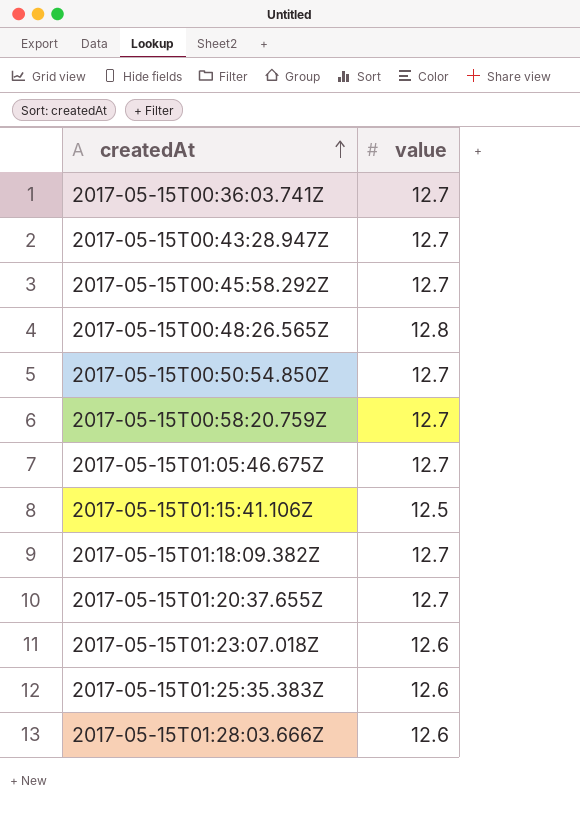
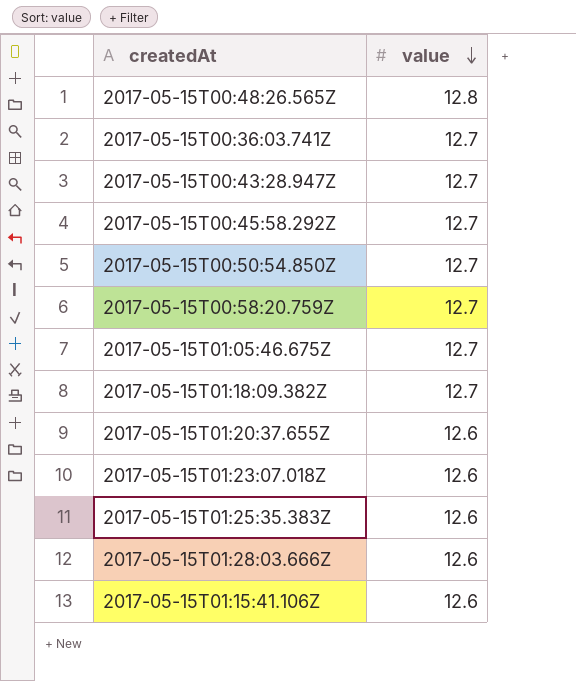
row order: createdAt ascending -> value descending
2017-05-15T01:20:37.655Z | value: 12.7 -> 12.6
2017-05-15T01:15:41.106Z | value: 12.5 -> 12.6

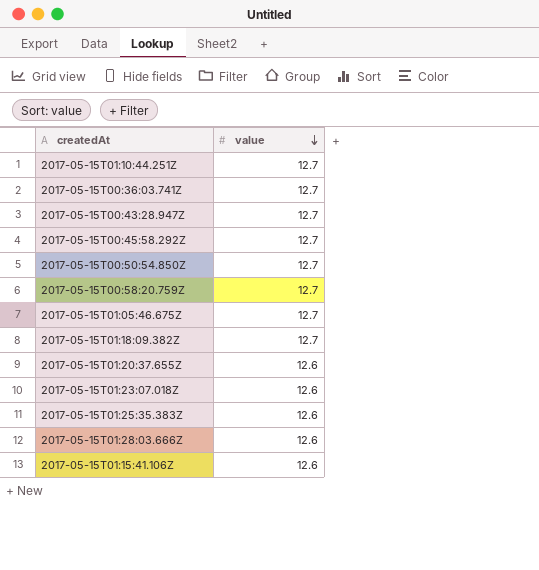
row 2017-05-15T00:48:26.565Z: 12.8 -> none
row 2017-05-15T01:10:44.251Z: none -> 12.7

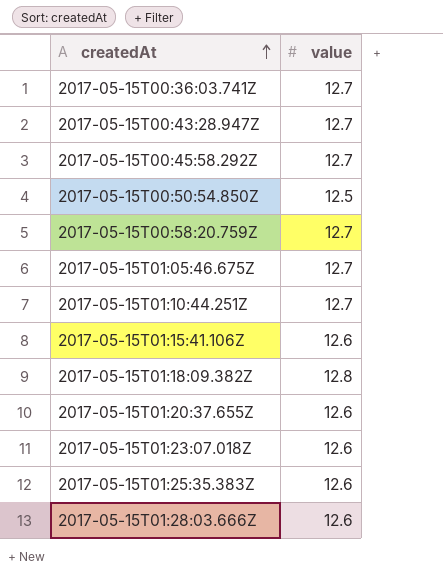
row order: value descending -> createdAt ascending
2017-05-15T00:50:54.850Z | value: 12.7 -> 12.5
2017-05-15T01:18:09.382Z | value: 12.7 -> 12.8

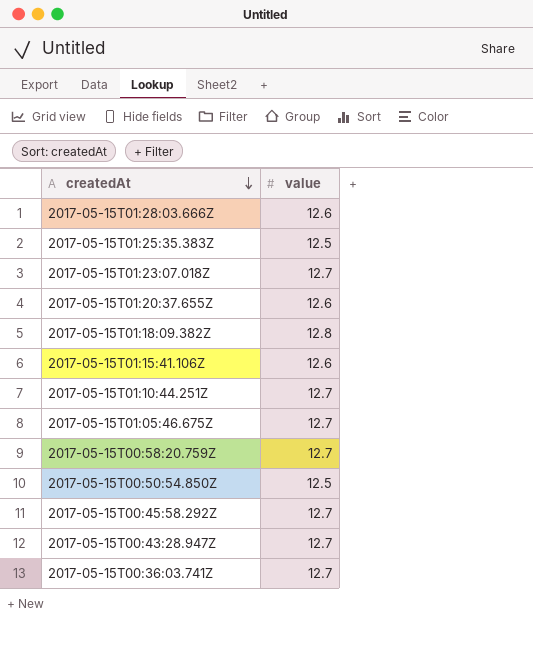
row order: createdAt ascending -> createdAt descending
2017-05-15T01:25:35.383Z | value: 12.6 -> 12.5
2017-05-15T01:23:07.018Z | value: 12.6 -> 12.7

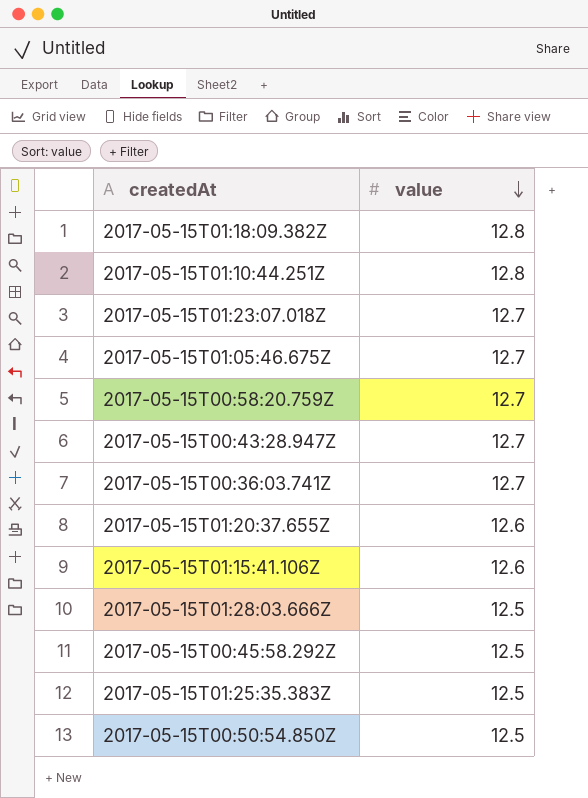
row order: createdAt descending -> value descending
2017-05-15T01:10:44.251Z | value: 12.7 -> 12.8
2017-05-15T01:28:03.666Z | value: 12.6 -> 12.5
2017-05-15T00:45:58.292Z | value: 12.7 -> 12.5

